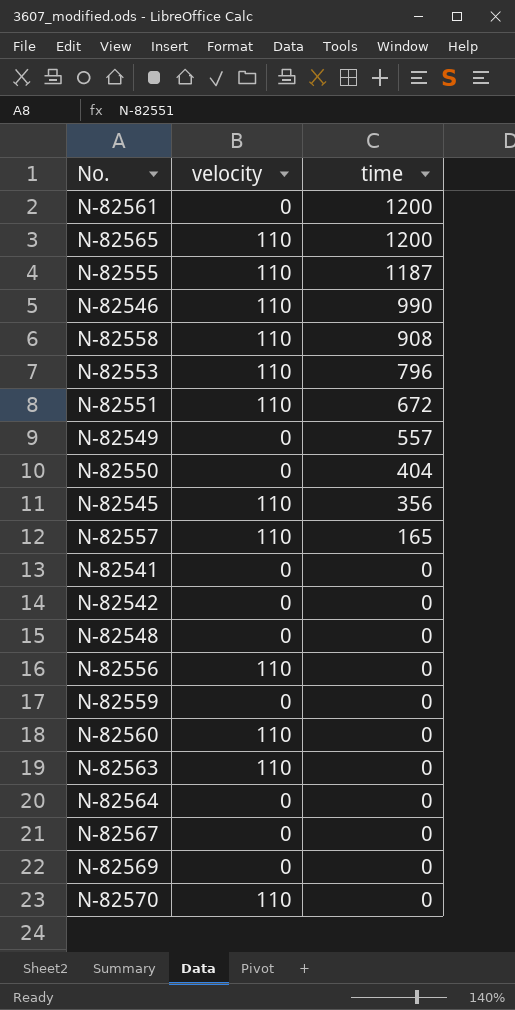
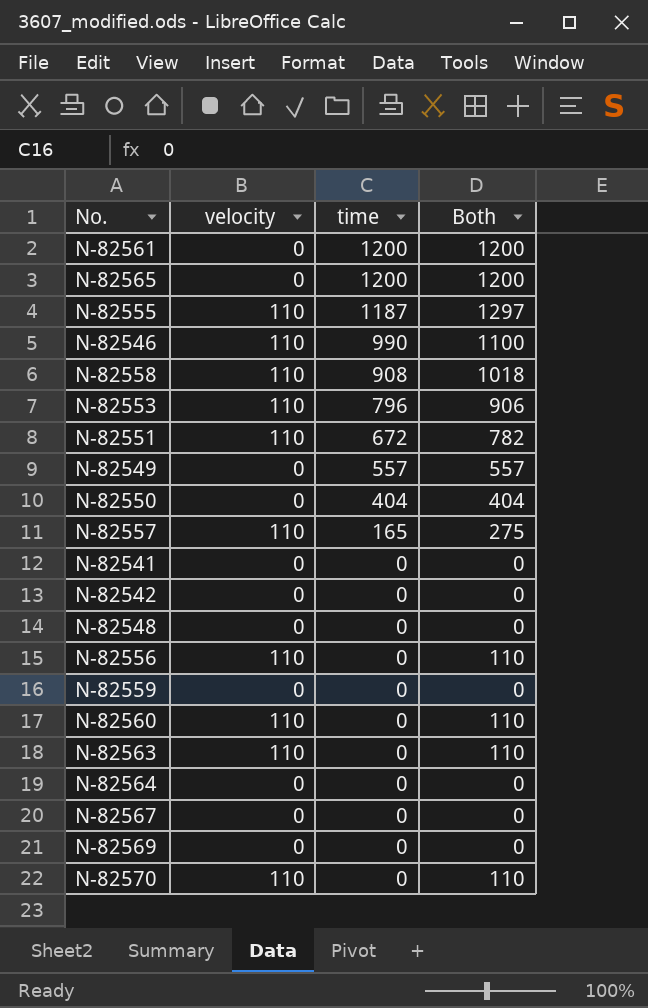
column Both | formula: none -> [velocity] + [time]
row N-82545: 110 | 356 -> none
N-82565 | velocity: 110 -> 0

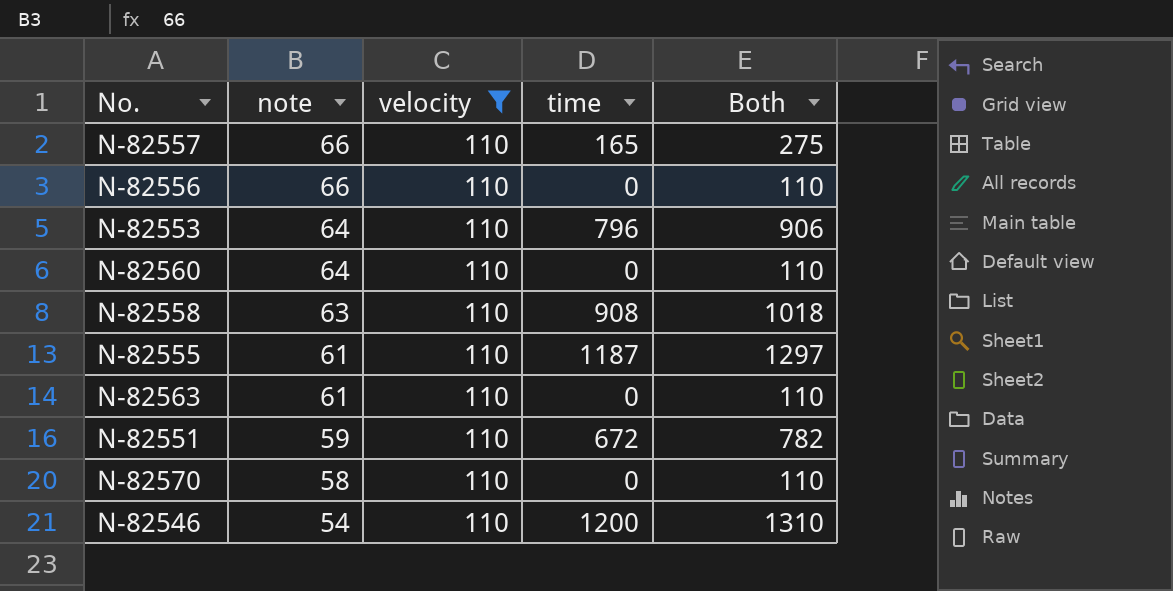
filter: none -> velocity = 110
row order: time descending -> note descending
column note | position: none -> 2
N-82546 | time: 990 -> 1200
N-82546 | Both: 1100 -> 1310

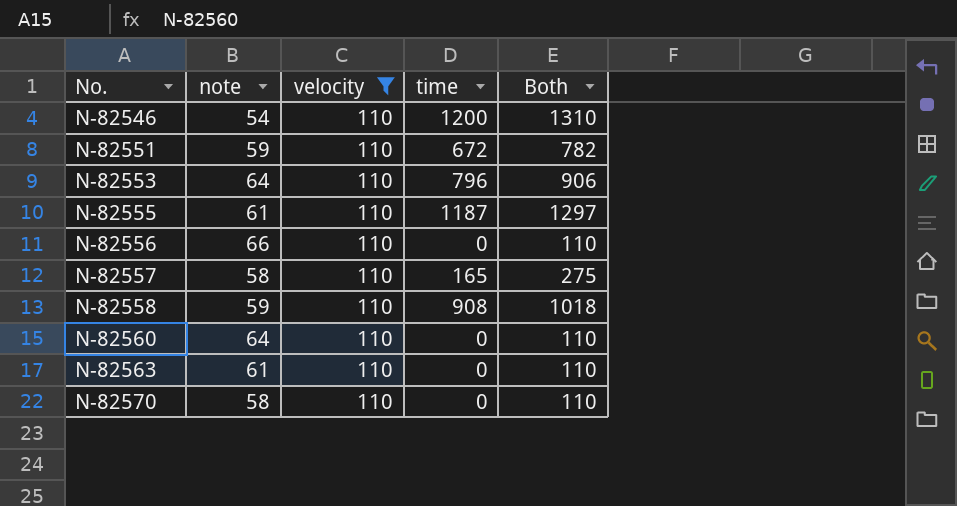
row order: note descending -> No. ascending
N-82557 | note: 66 -> 58
N-82558 | note: 63 -> 59

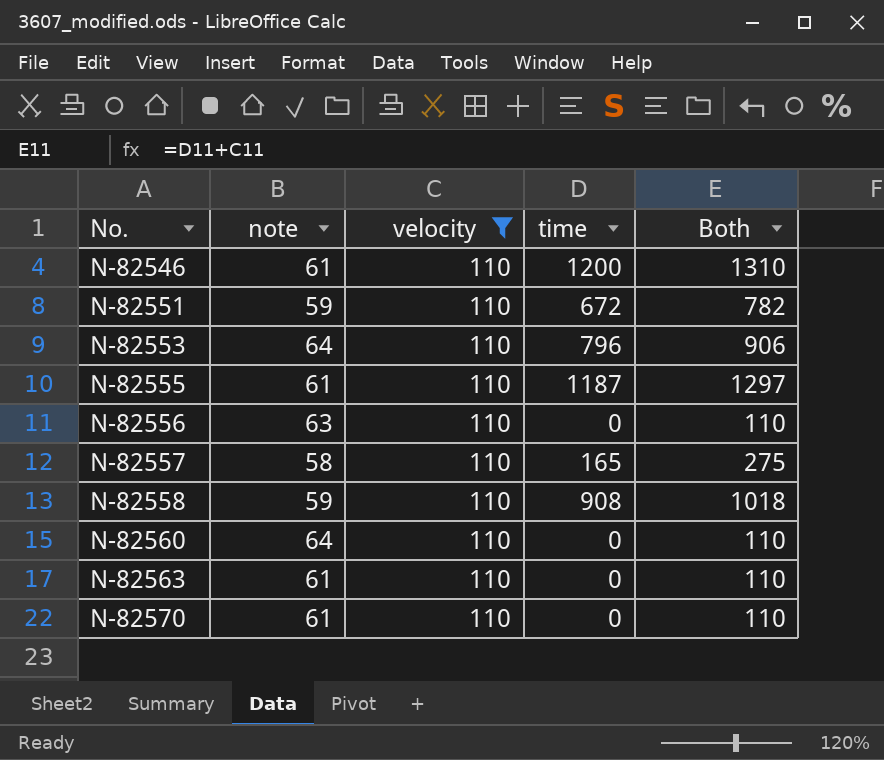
N-82546 | note: 54 -> 61
N-82556 | note: 66 -> 63
N-82570 | note: 58 -> 61

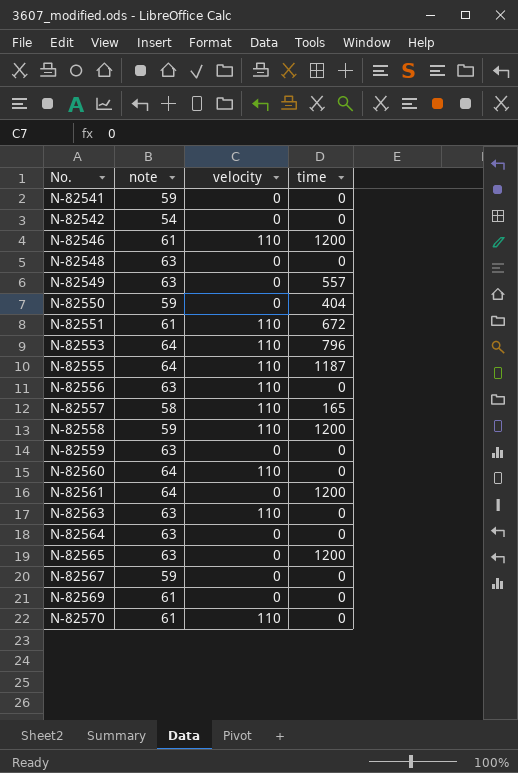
filter: velocity = 110 -> none
column Both | formula: [velocity] + [time] -> none
N-82551 | note: 59 -> 61
N-82555 | note: 61 -> 64
N-82558 | time: 908 -> 1200
N-82563 | note: 61 -> 63

